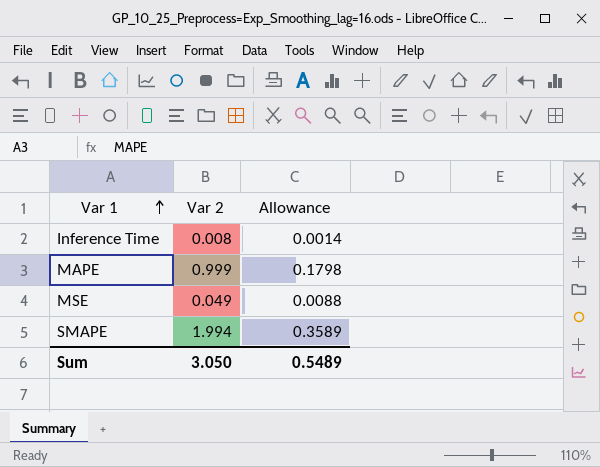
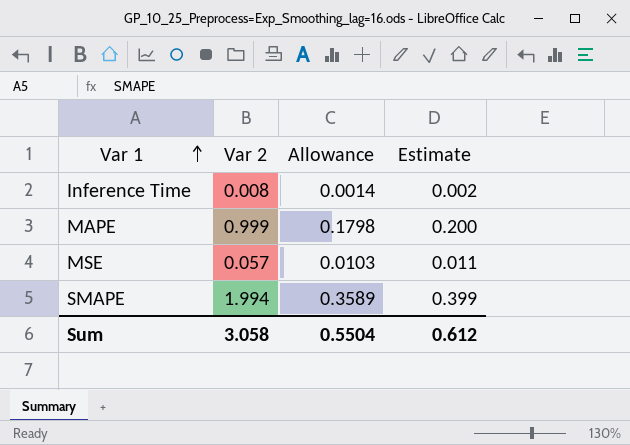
column Estimate | formula: none -> [Var 2] * 0.2
MSE | Var 2: 0.049 -> 0.057
MSE | Allowance: 0.0088 -> 0.0103
Sum | Var 2: 3.050 -> 3.058
Sum | Allowance: 0.5489 -> 0.5504

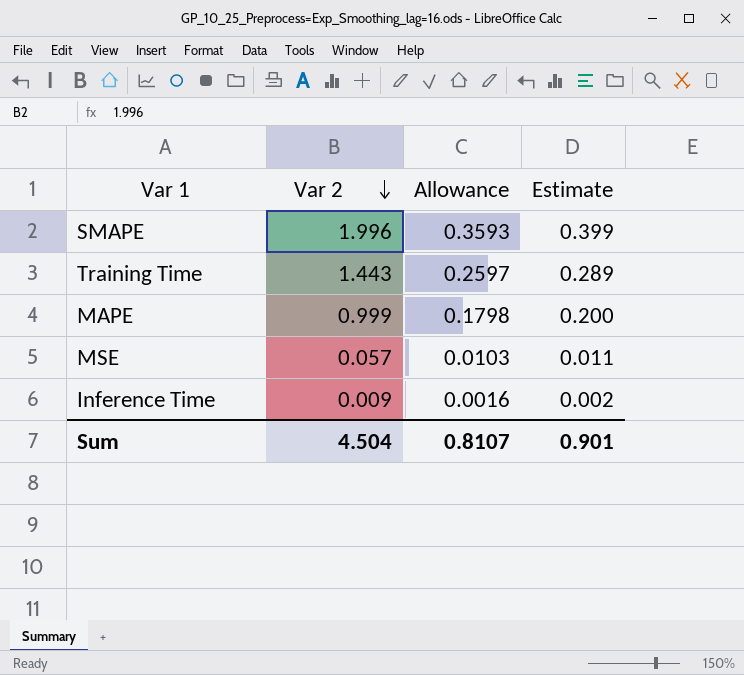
row order: Var 1 ascending -> Var 2 descending
SMAPE | Var 2: 1.994 -> 1.996
SMAPE | Allowance: 0.3589 -> 0.3593
row Training Time: none -> 1.443 | 0.2597 | 0.289
Inference Time | Var 2: 0.008 -> 0.009
Inference Time | Allowance: 0.0014 -> 0.0016
Sum | Var 2: 3.058 -> 4.504
Sum | Allowance: 0.5504 -> 0.8107
Sum | Estimate: 0.612 -> 0.901

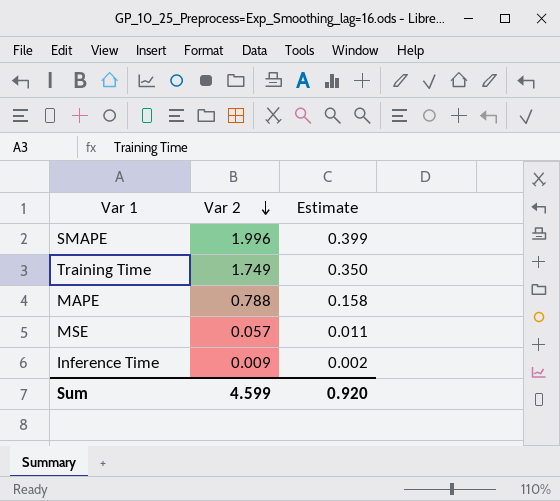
column Allowance | formula: [Var 2] * 0.18 -> none
Training Time | Var 2: 1.443 -> 1.749
Training Time | Estimate: 0.289 -> 0.350
MAPE | Var 2: 0.999 -> 0.788
MAPE | Estimate: 0.200 -> 0.158
Sum | Var 2: 4.504 -> 4.599
Sum | Estimate: 0.901 -> 0.920

